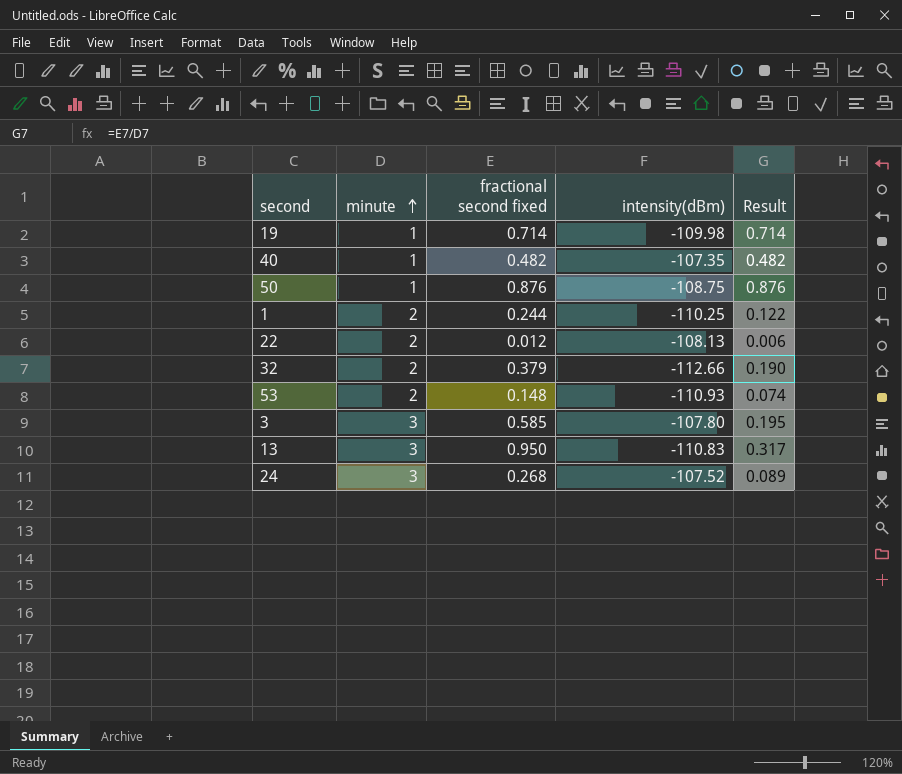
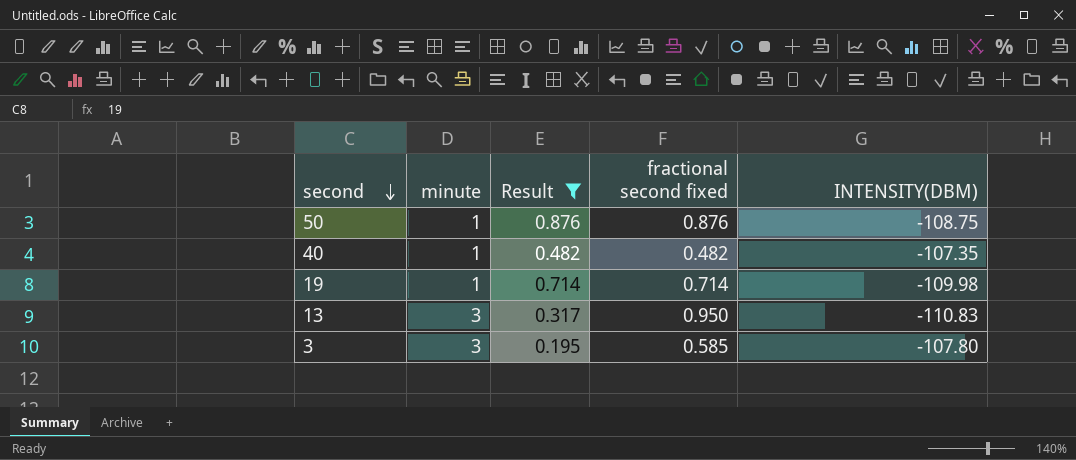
filter: none -> Result >= 0.195
row order: minute ascending -> second descending
column Result | position: 5 -> 3
column name: intensity(dBm) -> INTENSITY(DBM)

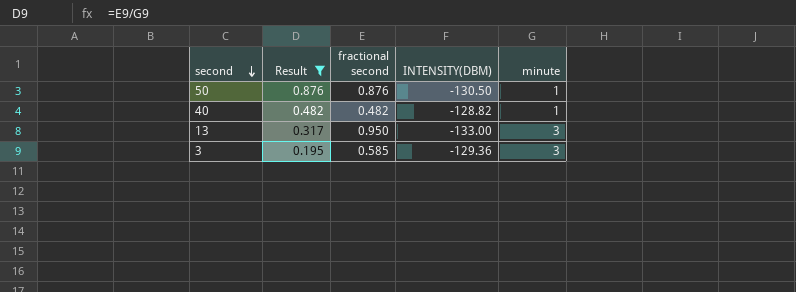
column name: fractional second fixed -> fractional second
column minute | position: 2 -> 5
row 19: 1 | 0.714 | 0.714 | -109.98 -> none
50 | INTENSITY(DBM): -108.75 -> -130.50
40 | INTENSITY(DBM): -107.35 -> -128.82
13 | INTENSITY(DBM): -110.83 -> -133.00
3 | INTENSITY(DBM): -107.80 -> -129.36

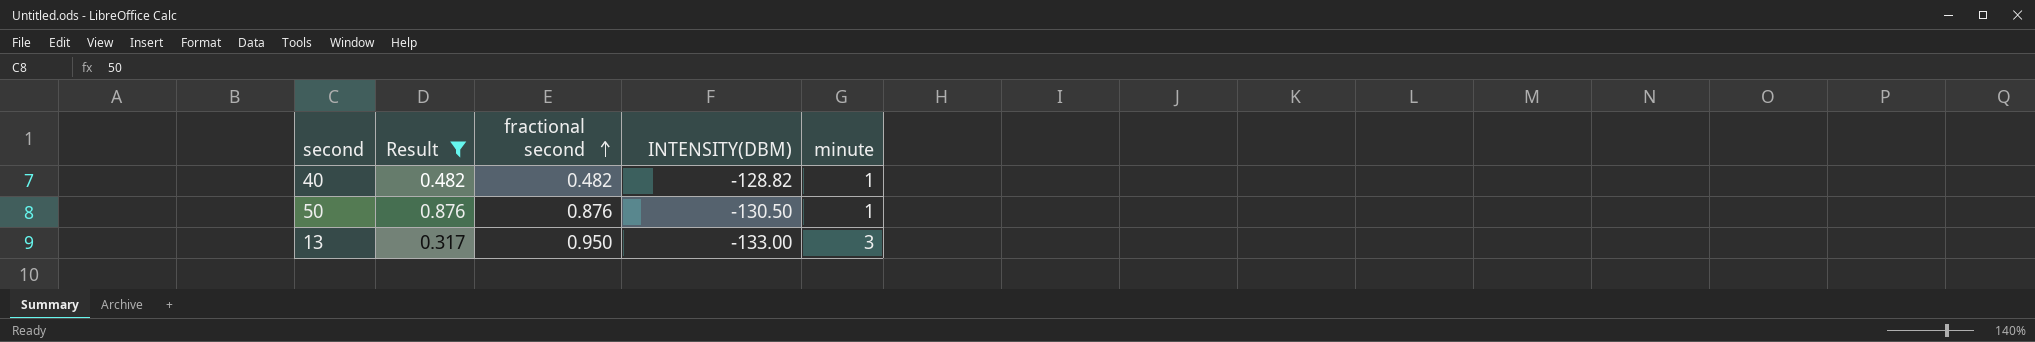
row order: second descending -> fractional second ascending
row 3: 0.195 | 0.585 | -129.36 | 3 -> none

